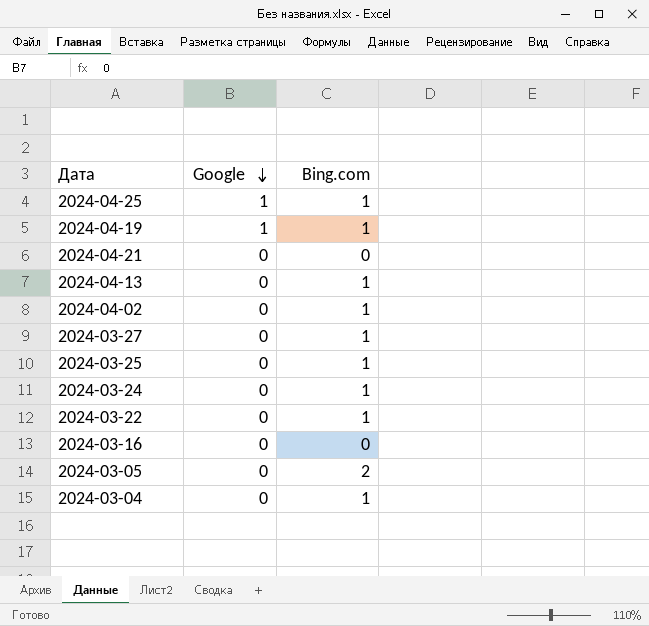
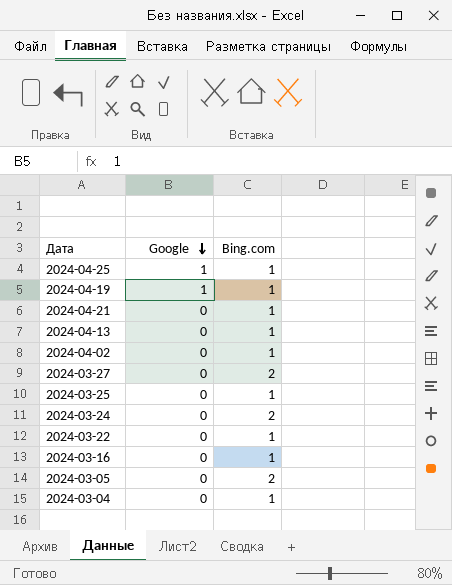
2024-04-21 | Bing.com: 0 -> 1
2024-03-27 | Bing.com: 1 -> 2
2024-03-24 | Bing.com: 1 -> 2
2024-03-16 | Bing.com: 0 -> 1

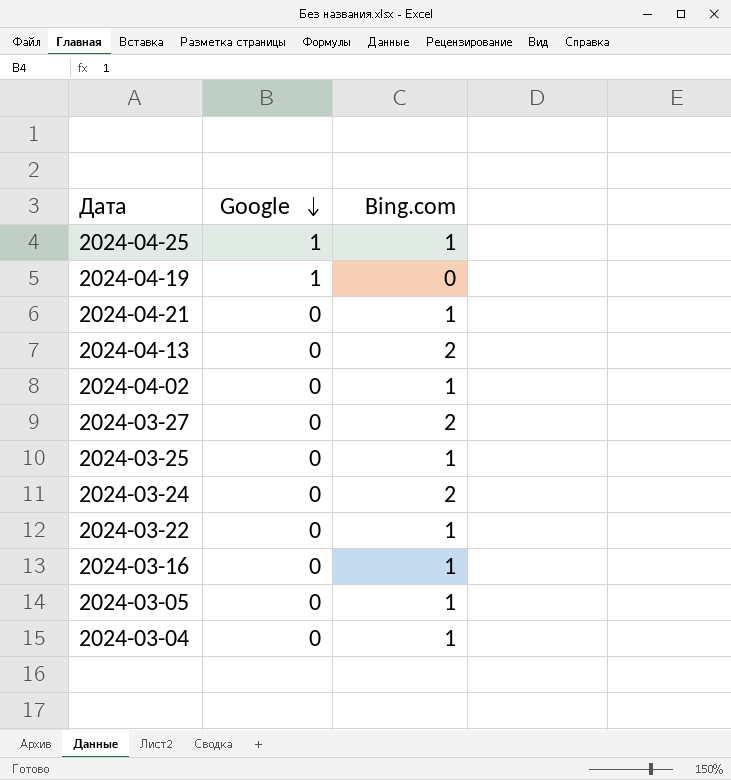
2024-04-19 | Bing.com: 1 -> 0
2024-04-13 | Bing.com: 1 -> 2
2024-03-05 | Bing.com: 2 -> 1

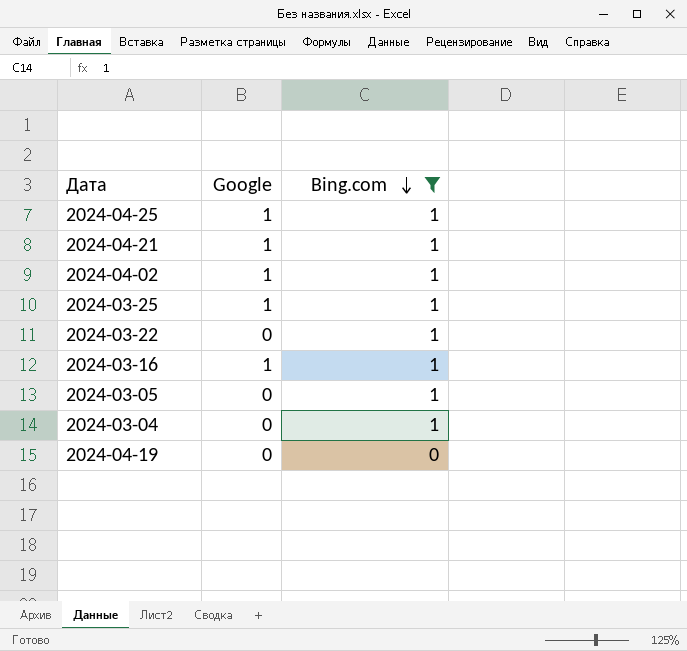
filter: none -> Bing.com != 2
row order: Google descending -> Bing.com descending
2024-04-21 | Google: 0 -> 1
2024-04-02 | Google: 0 -> 1
2024-03-25 | Google: 0 -> 1
2024-03-16 | Google: 0 -> 1
2024-04-19 | Google: 1 -> 0

